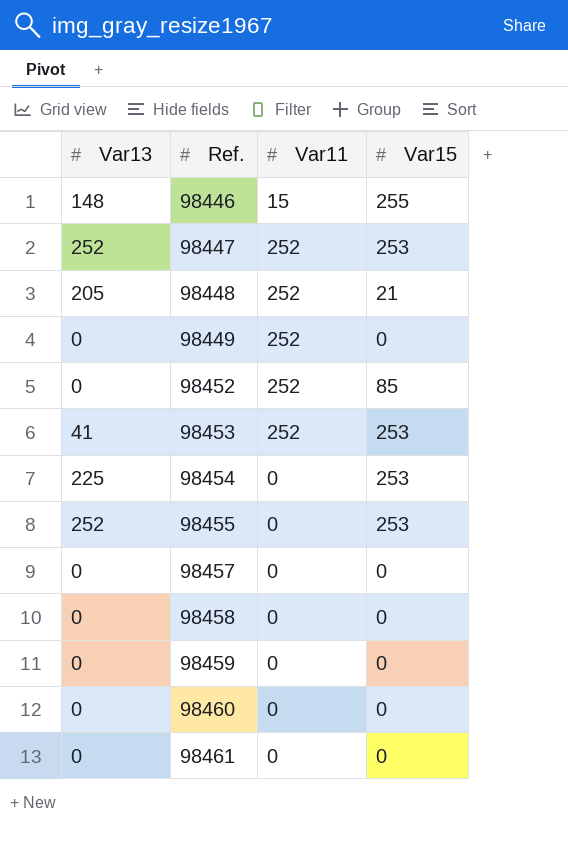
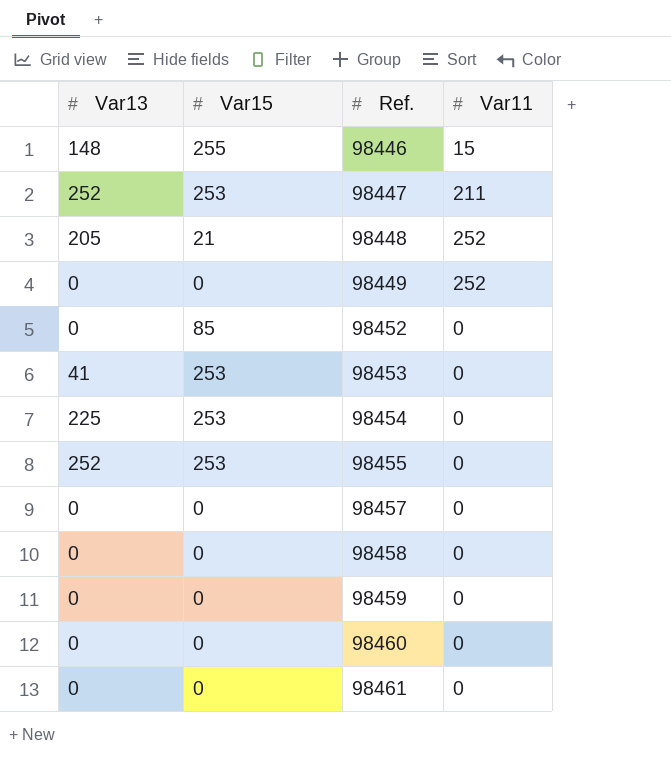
column Var15 | position: 4 -> 2
98447 | Var11: 252 -> 211
98452 | Var11: 252 -> 0
98453 | Var11: 252 -> 0

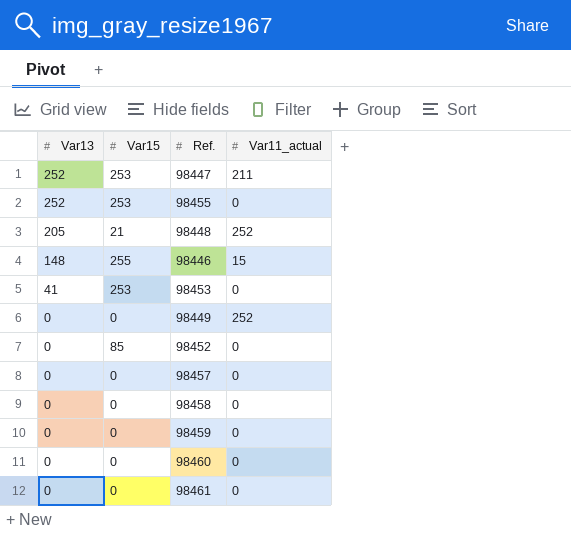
row order: Ref. ascending -> Var13 descending
column name: Var11 -> Var11_actual
row 98454: 225 | 253 | 0 -> none

